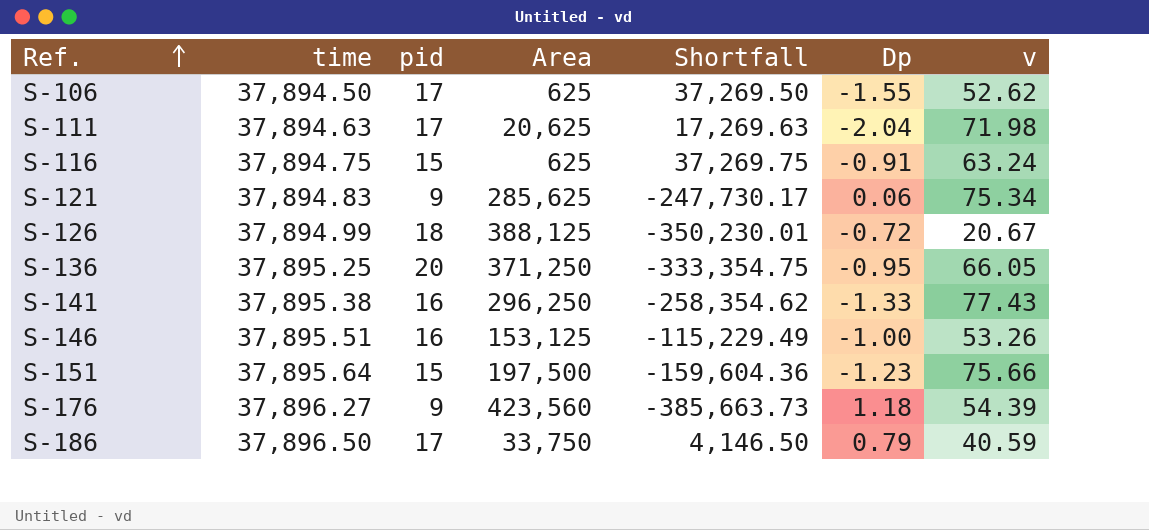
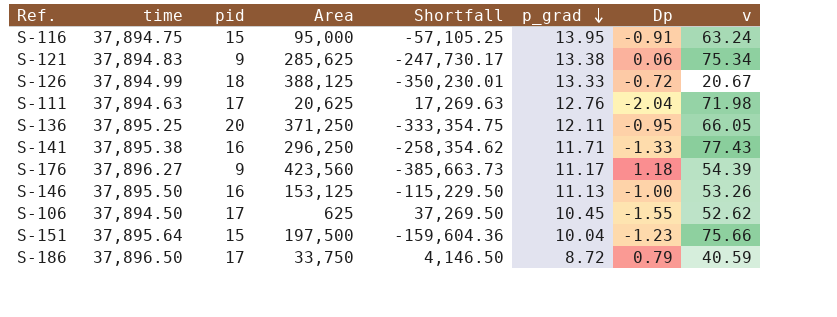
row order: Ref. ascending -> p_grad descending
column p_grad | position: none -> 6
S-116 | Area: 625 -> 95,000
S-116 | Shortfall: 37,269.75 -> -57,105.25
S-146 | time: 37,895.51 -> 37,895.50
S-146 | Shortfall: -115,229.49 -> -115,229.50

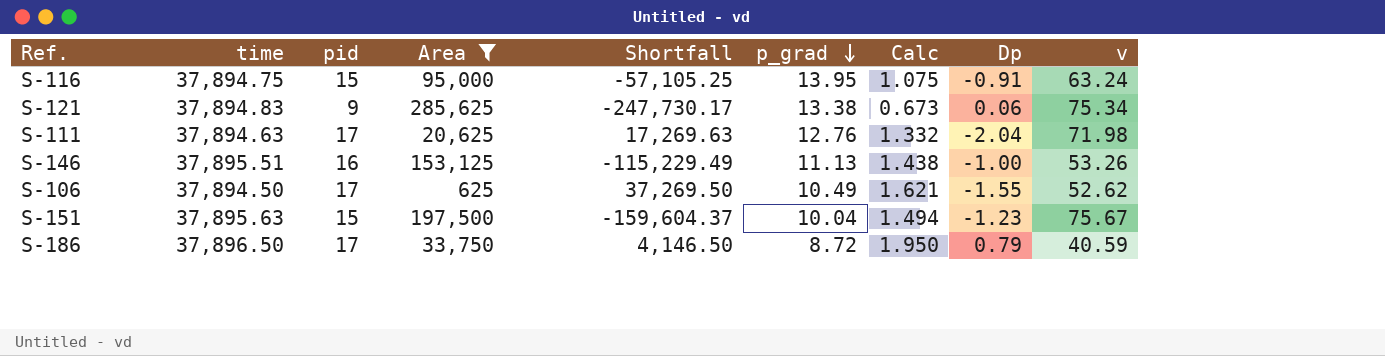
filter: none -> Area <= 285,625
column Calc | formula: none -> [pid] / [p_grad]
S-146 | time: 37,895.50 -> 37,895.51
S-146 | Shortfall: -115,229.50 -> -115,229.49
S-106 | p_grad: 10.45 -> 10.49
S-151 | time: 37,895.64 -> 37,895.63
S-151 | Shortfall: -159,604.36 -> -159,604.37
S-151 | v: 75.66 -> 75.67

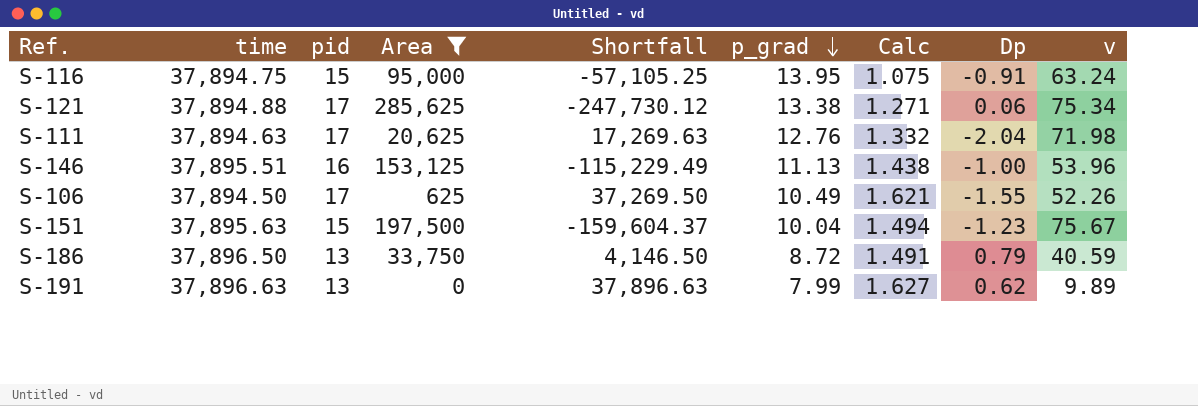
S-121 | time: 37,894.83 -> 37,894.88
S-121 | pid: 9 -> 17
S-121 | Shortfall: -247,730.17 -> -247,730.12
S-121 | Calc: 0.673 -> 1.271
S-146 | v: 53.26 -> 53.96
S-106 | v: 52.62 -> 52.26
S-186 | pid: 17 -> 13
S-186 | Calc: 1.950 -> 1.491
row S-191: none -> 37,896.63 | 13 | 0 | 37,896.63 | 7.99 | 1.627 | 0.62 | 9.89

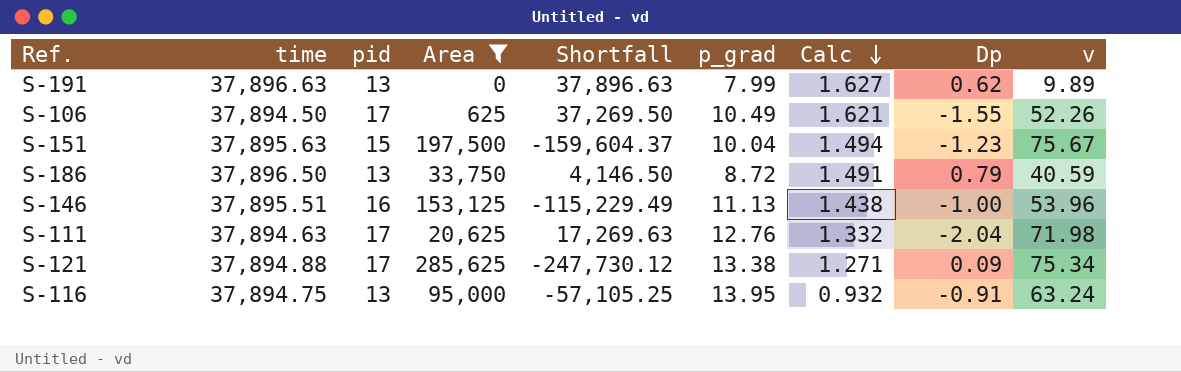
row order: p_grad descending -> Calc descending
S-121 | Dp: 0.06 -> 0.09
S-116 | pid: 15 -> 13
S-116 | Calc: 1.075 -> 0.932

